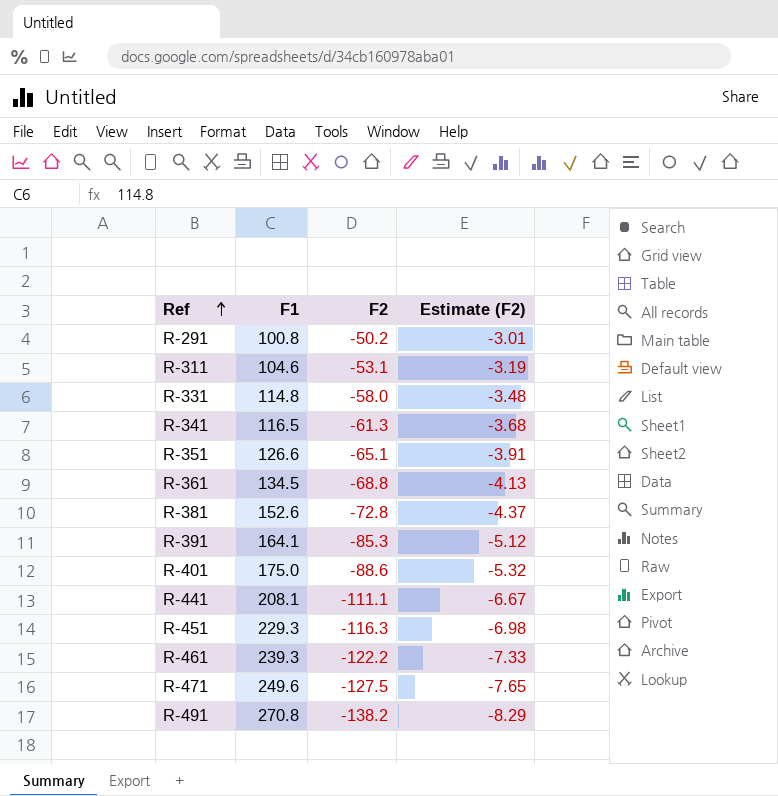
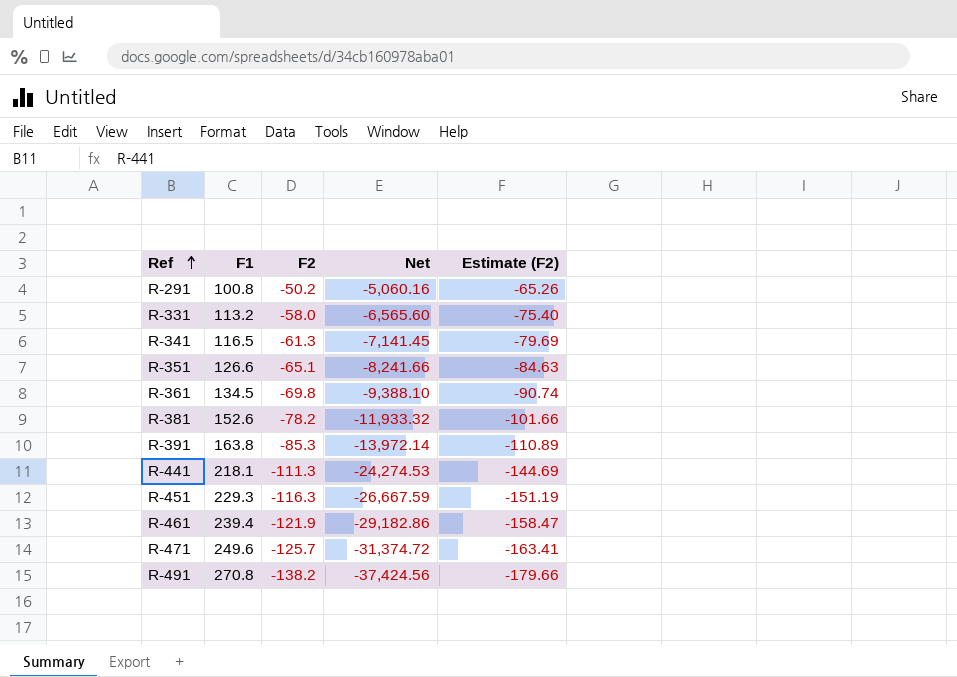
column Net | formula: none -> [F1] * [F2]
column Estimate (F2) | formula: [F2] * 0.06 -> [F2] * 1.3
row R-311: 104.6 | -53.1 | -3.19 -> none
row R-401: 175.0 | -88.6 | -5.32 -> none
R-331 | F1: 114.8 -> 113.2
R-361 | F2: -68.8 -> -69.8
R-381 | F2: -72.8 -> -78.2
R-391 | F1: 164.1 -> 163.8
R-441 | F1: 208.1 -> 218.1
R-441 | F2: -111.1 -> -111.3
R-461 | F1: 239.3 -> 239.4
R-461 | F2: -122.2 -> -121.9
R-471 | F2: -127.5 -> -125.7

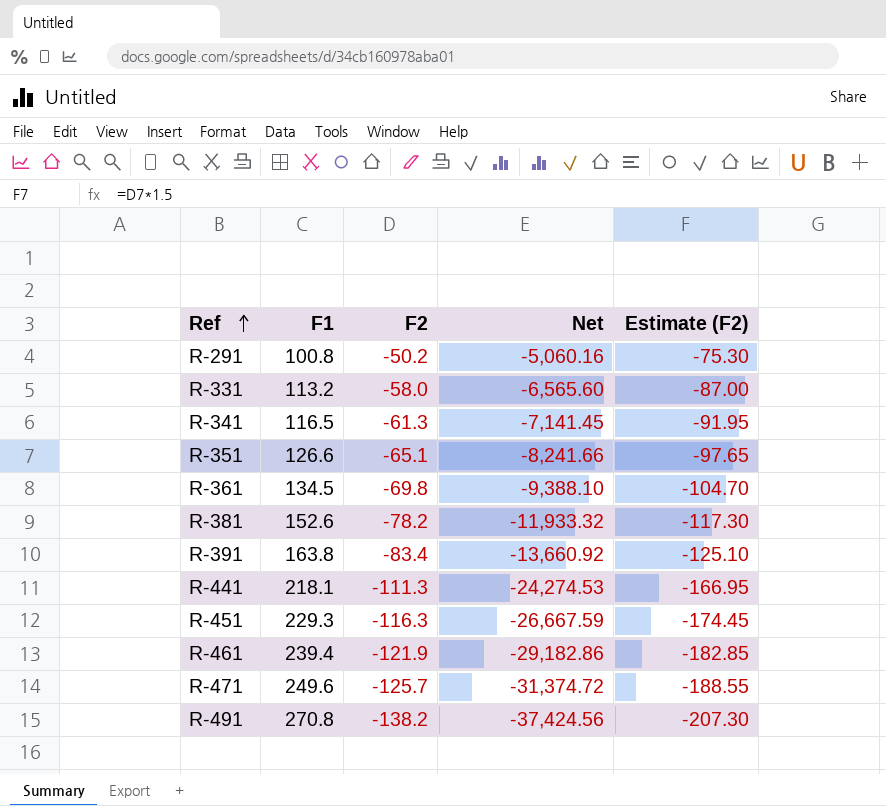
column Estimate (F2) | formula: [F2] * 1.3 -> [F2] * 1.5
R-391 | F2: -85.3 -> -83.4
R-391 | Net: -13,972.14 -> -13,660.92

